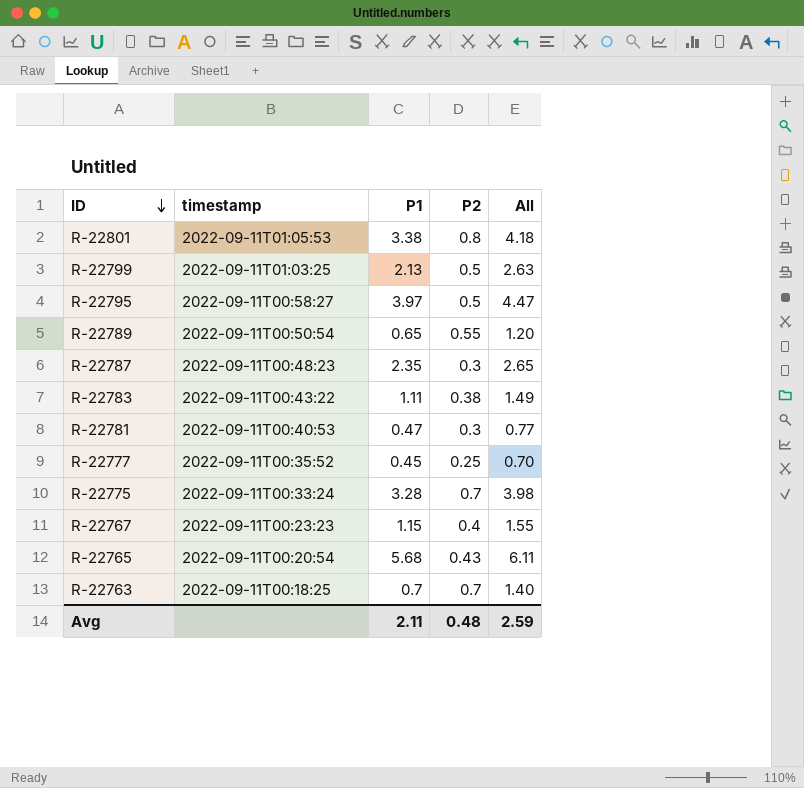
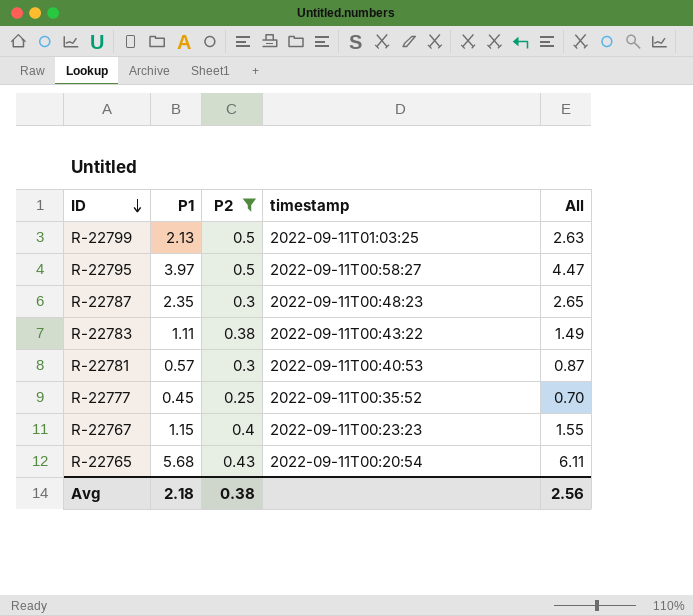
filter: none -> P2 <= 0.5
column timestamp | position: 2 -> 4
R-22781 | P1: 0.47 -> 0.57
R-22781 | All: 0.77 -> 0.87
Avg | P1: 2.11 -> 2.18
Avg | P2: 0.48 -> 0.38
Avg | All: 2.59 -> 2.56

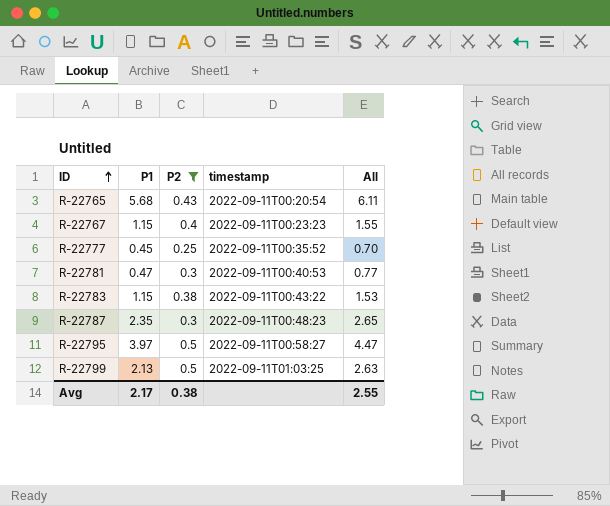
row order: ID descending -> ID ascending
R-22781 | P1: 0.57 -> 0.47
R-22781 | All: 0.87 -> 0.77
R-22783 | P1: 1.11 -> 1.15
R-22783 | All: 1.49 -> 1.53
Avg | P1: 2.18 -> 2.17
Avg | All: 2.56 -> 2.55

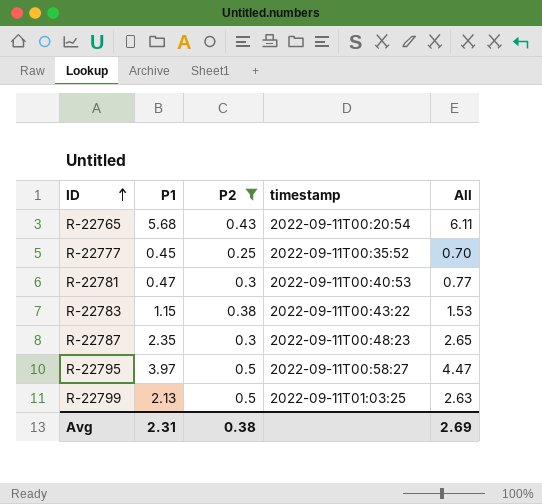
row R-22767: 1.15 | 0.4 | 2022-09-11T00:23:23 | 1.55 -> none
Avg | P1: 2.17 -> 2.31
Avg | All: 2.55 -> 2.69

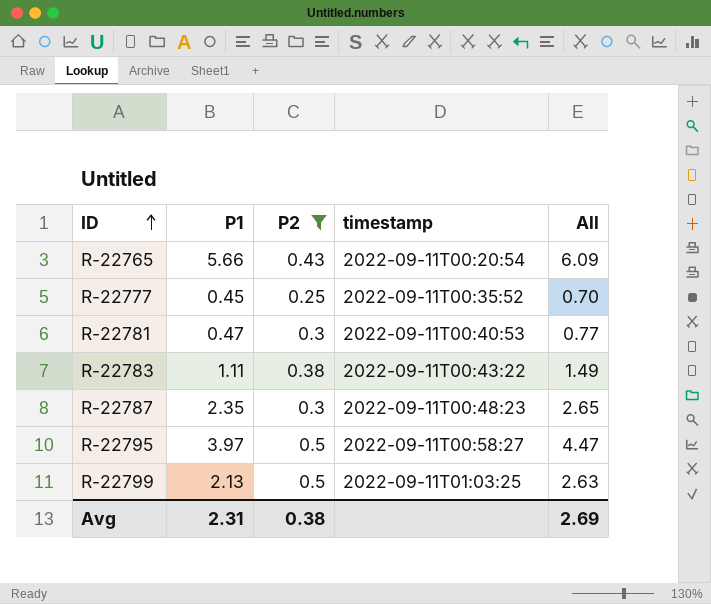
R-22765 | P1: 5.68 -> 5.66
R-22765 | All: 6.11 -> 6.09
R-22783 | P1: 1.15 -> 1.11
R-22783 | All: 1.53 -> 1.49

